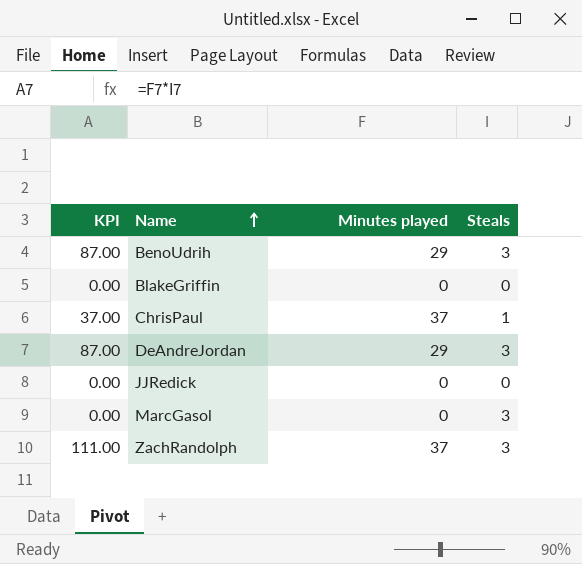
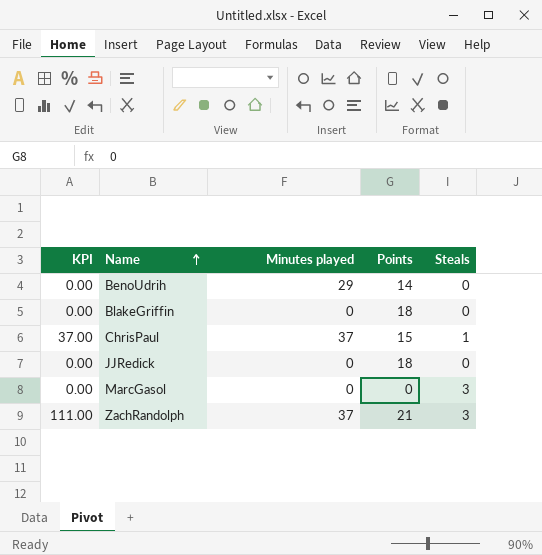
column Points | position: none -> 4
row DeAndreJordan: 87.00 | 29 | 3 -> none
BenoUdrih | KPI: 87.00 -> 0.00
BenoUdrih | Steals: 3 -> 0

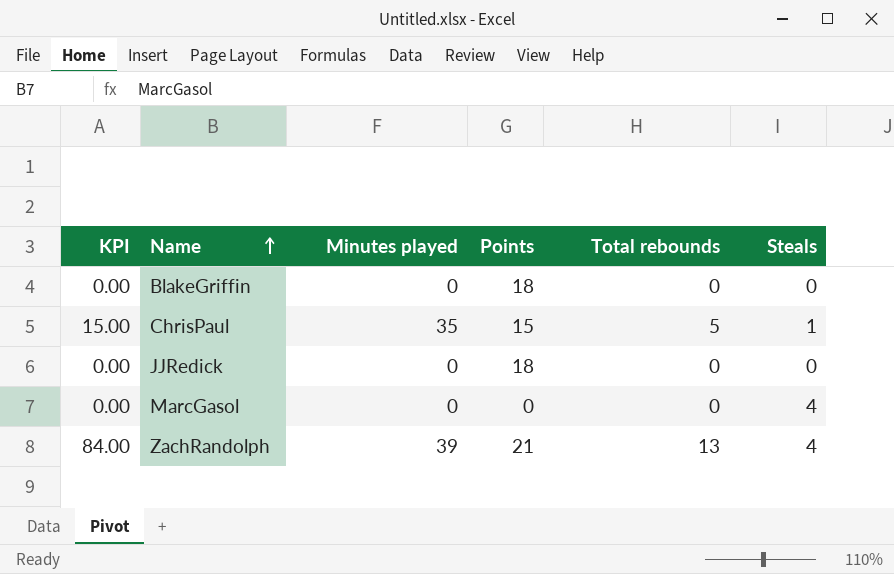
column KPI | formula: [Minutes played] * [Steals] -> [Points] * [Steals]
column Total rebounds | position: none -> 5
row BenoUdrih: 0.00 | 29 | 14 | 0 -> none
ChrisPaul | Minutes played: 37 -> 35
MarcGasol | Steals: 3 -> 4
ZachRandolph | Minutes played: 37 -> 39
ZachRandolph | Steals: 3 -> 4

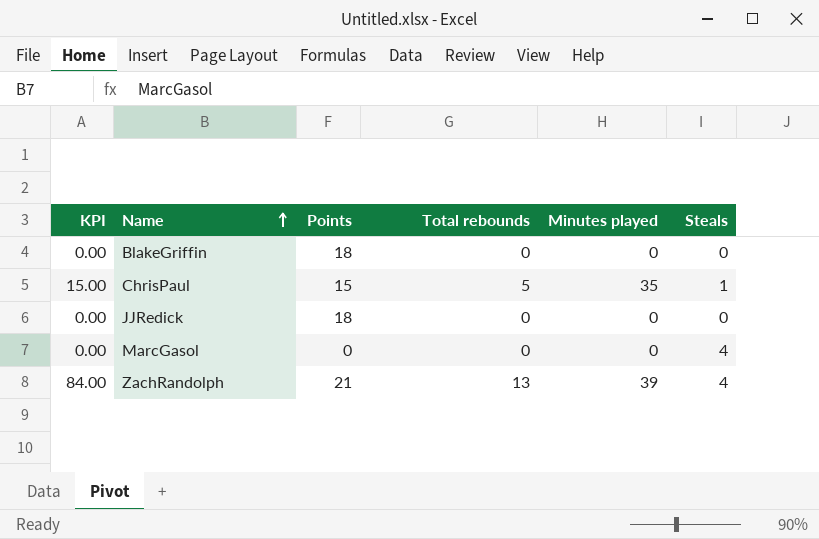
column Minutes played | position: 3 -> 5

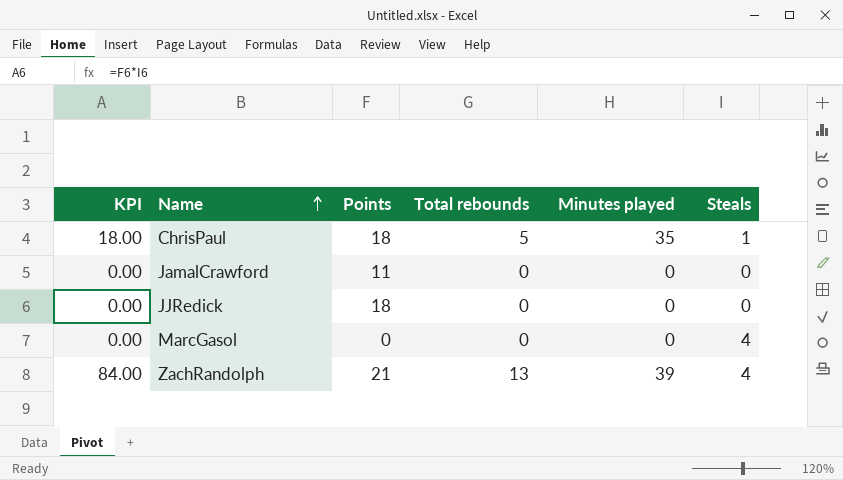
row BlakeGriffin: 0.00 | 18 | 0 | 0 | 0 -> none
ChrisPaul | KPI: 15.00 -> 18.00
ChrisPaul | Points: 15 -> 18
row JamalCrawford: none -> 0.00 | 11 | 0 | 0 | 0

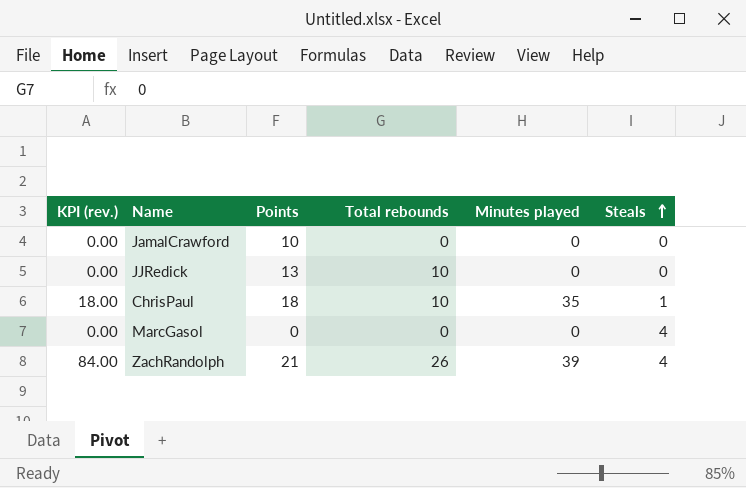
row order: Name ascending -> Steals ascending
column name: KPI -> KPI (rev.)
JamalCrawford | Points: 11 -> 10
JJRedick | Points: 18 -> 13
JJRedick | Total rebounds: 0 -> 10
ChrisPaul | Total rebounds: 5 -> 10
ZachRandolph | Total rebounds: 13 -> 26

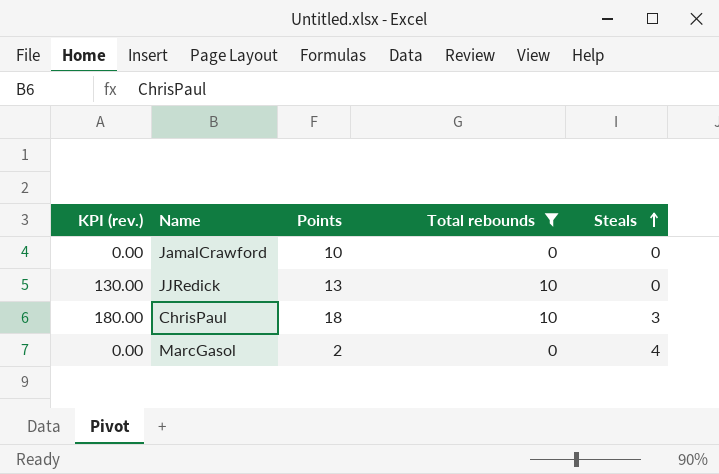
filter: none -> Total rebounds != 26
column Minutes played | position: 5 -> none
column KPI (rev.) | formula: [Points] * [Steals] -> [Points] * [Total rebounds]
ChrisPaul | Steals: 1 -> 3
MarcGasol | Points: 0 -> 2

